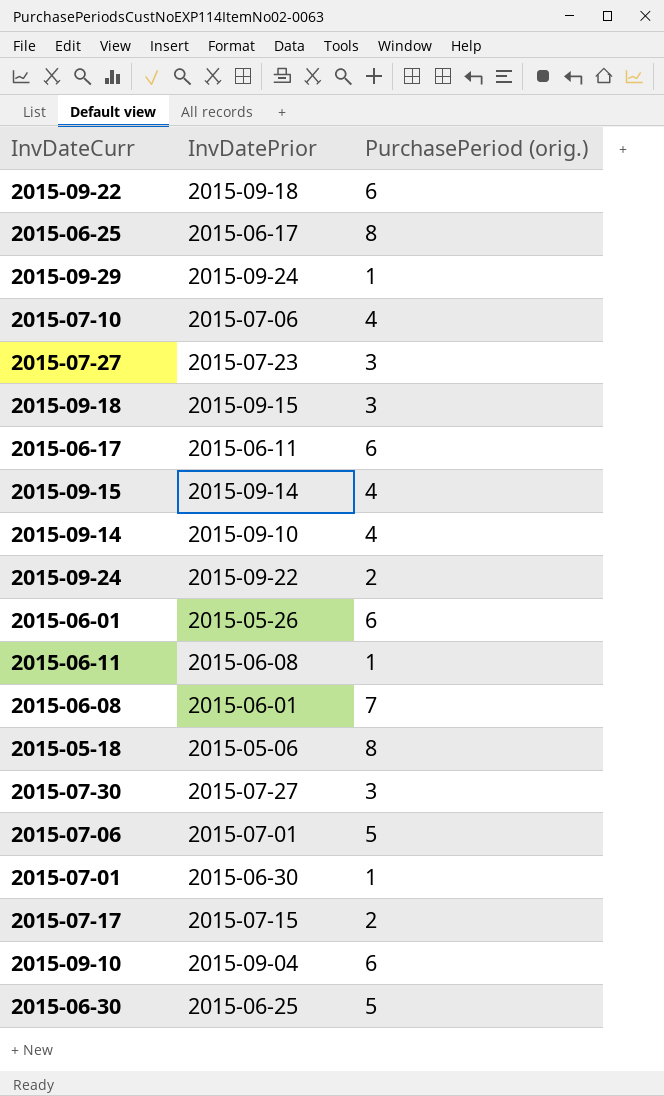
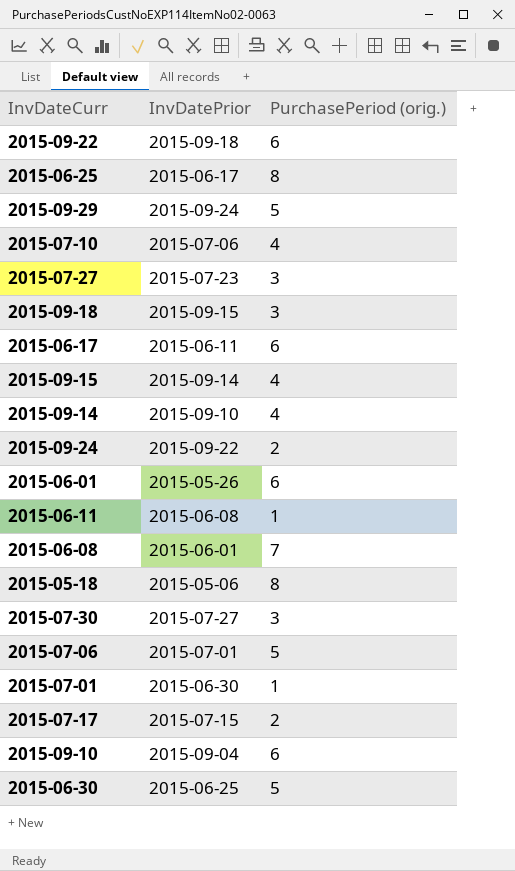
2015-09-29 | PurchasePeriod (orig.): 1 -> 5

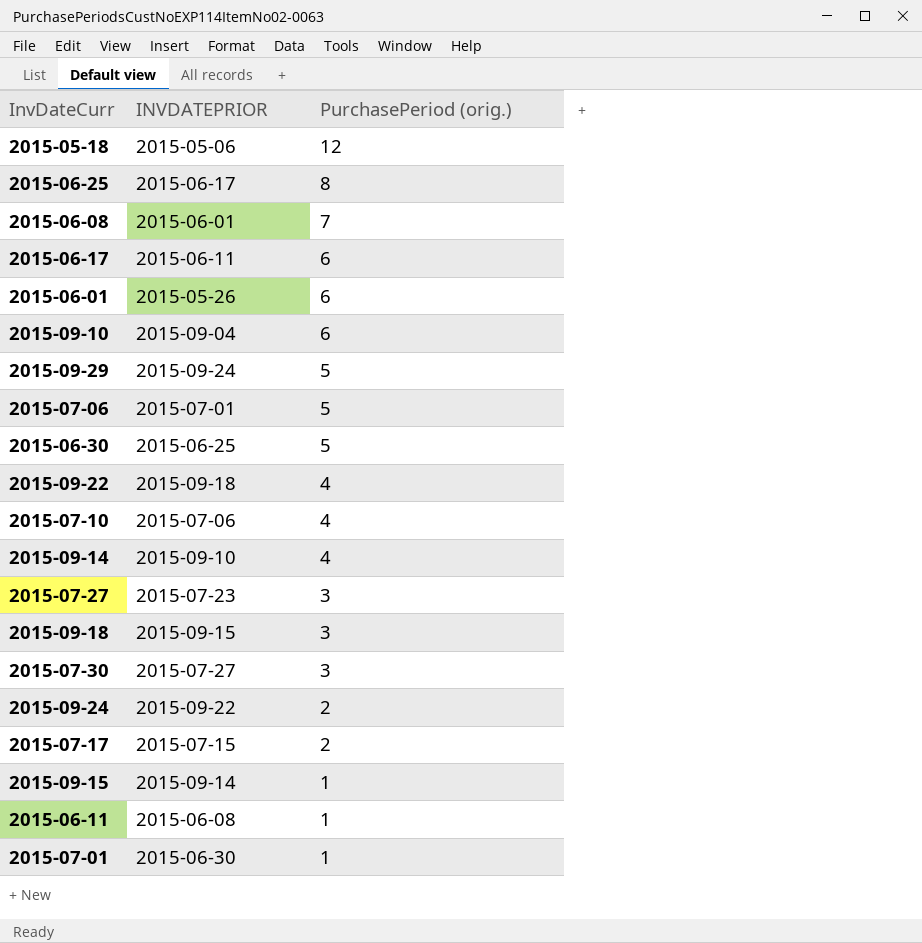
row order: none -> PurchasePeriod (orig.) descending
column name: InvDatePrior -> INVDATEPRIOR
2015-05-18 | PurchasePeriod (orig.): 8 -> 12
2015-09-22 | PurchasePeriod (orig.): 6 -> 4
2015-09-15 | PurchasePeriod (orig.): 4 -> 1

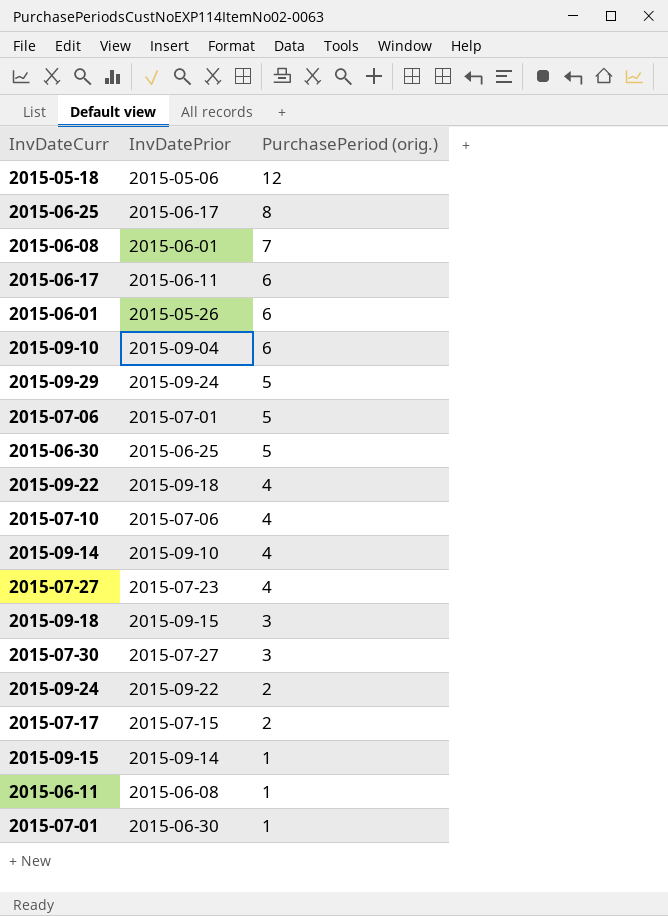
column name: INVDATEPRIOR -> InvDatePrior
2015-07-27 | PurchasePeriod (orig.): 3 -> 4

